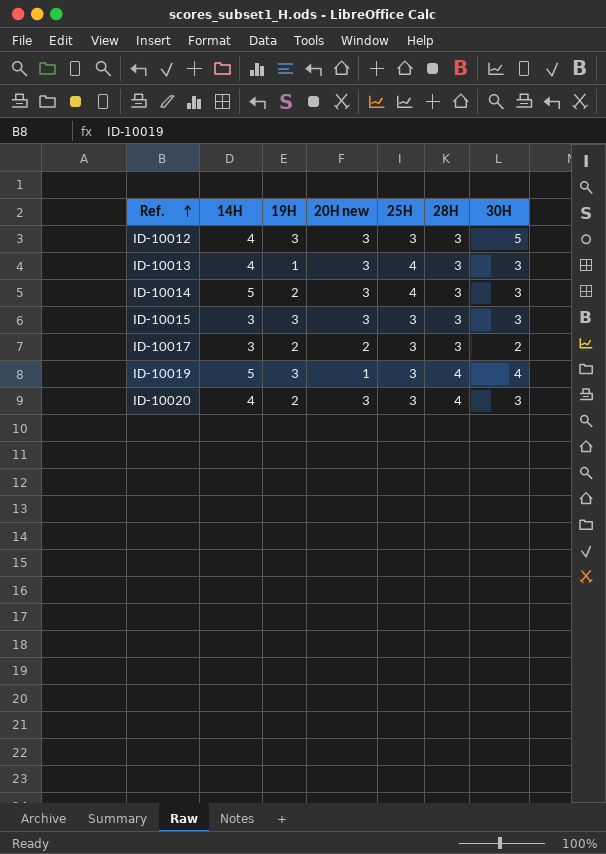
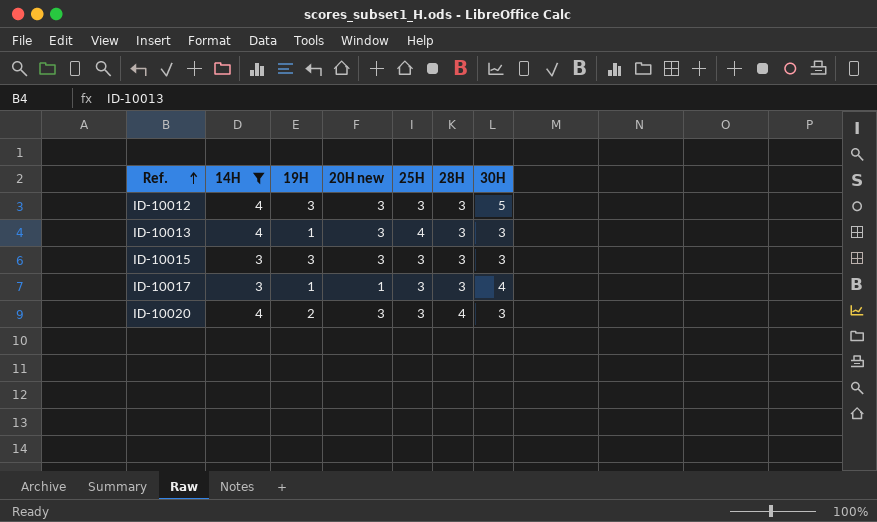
filter: none -> 14H != 5
ID-10017 | 19H: 2 -> 1
ID-10017 | 20H new: 2 -> 1
ID-10017 | 30H: 2 -> 4

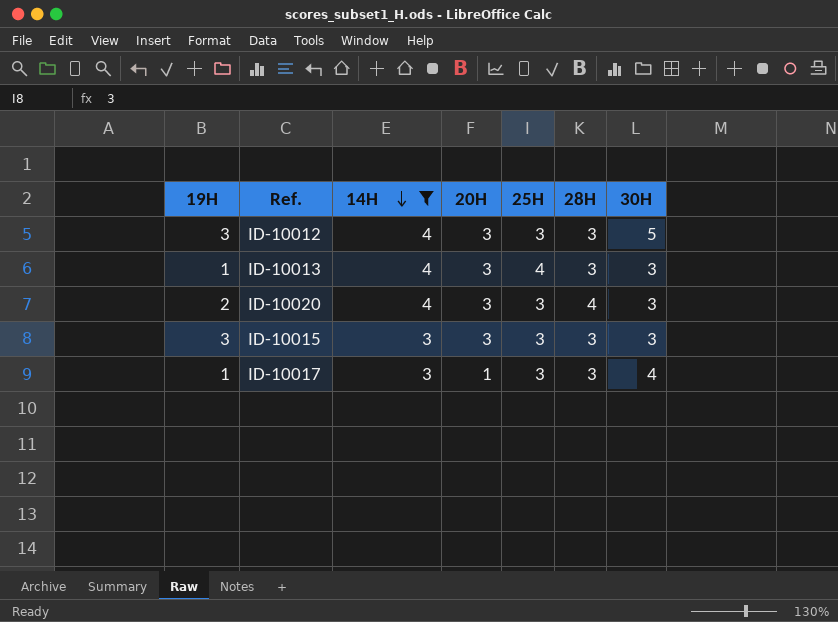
row order: Ref. ascending -> 14H descending
column 19H | position: 3 -> 1
column name: 20H new -> 20H

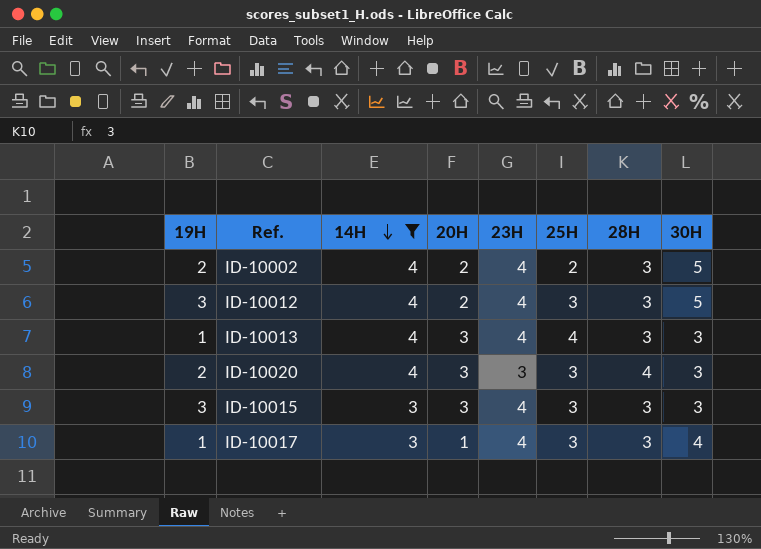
column 23H | position: none -> 5
row ID-10002: none -> 2 | 4 | 2 | 4 | 2 | 3 | 5
ID-10012 | 20H: 3 -> 2

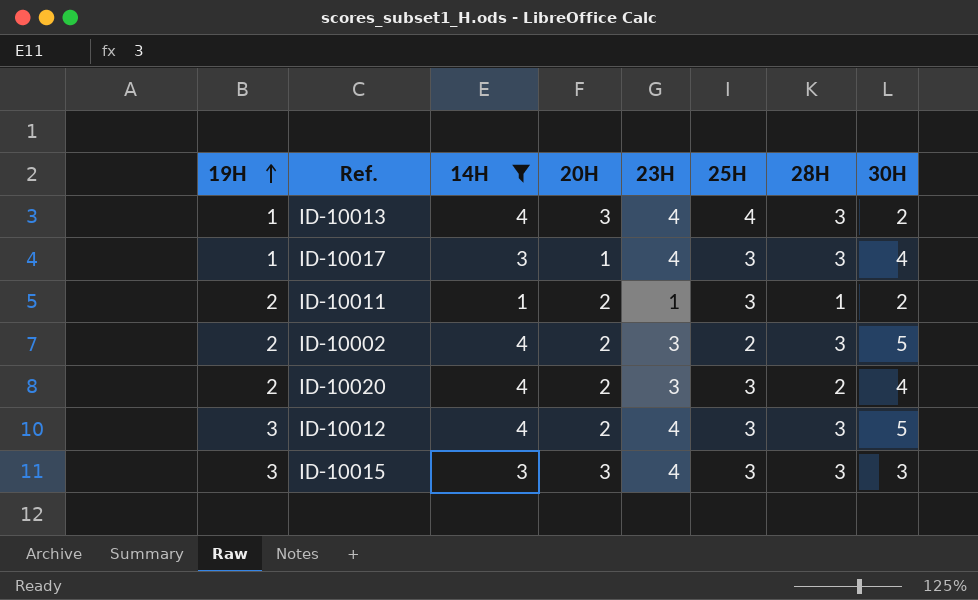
row order: 14H descending -> 19H ascending
ID-10013 | 30H: 3 -> 2
row ID-10011: none -> 2 | 1 | 2 | 1 | 3 | 1 | 2
ID-10002 | 23H: 4 -> 3
ID-10020 | 20H: 3 -> 2
ID-10020 | 28H: 4 -> 2
ID-10020 | 30H: 3 -> 4

